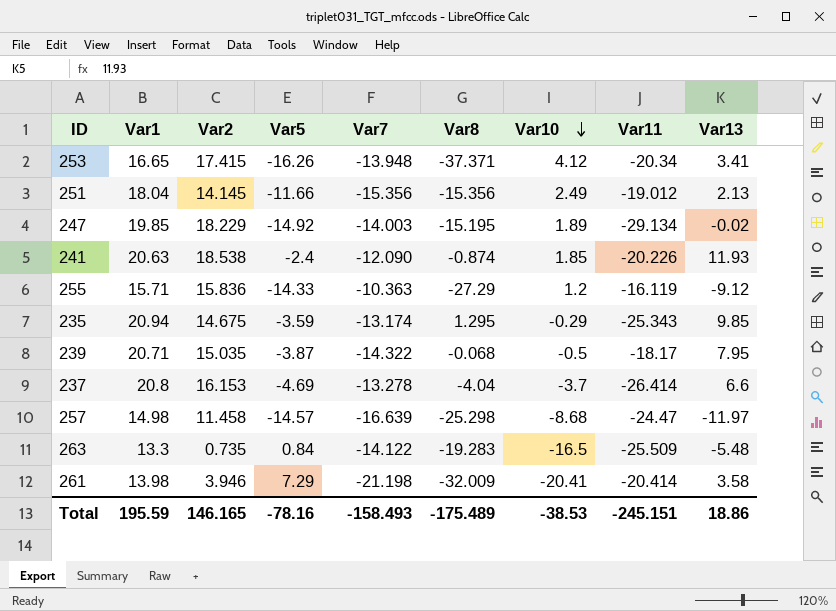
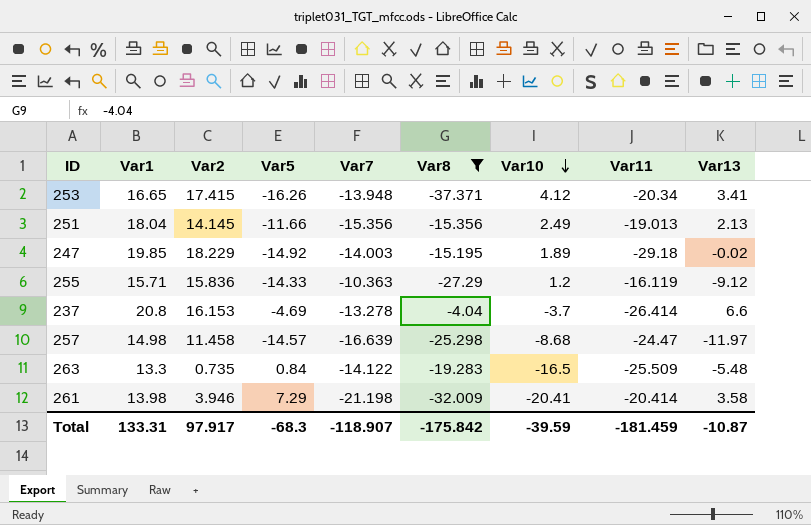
filter: none -> Var8 <= -4.04
251 | Var11: -19.012 -> -19.013
247 | Var11: -29.134 -> -29.18
Total | Var1: 195.59 -> 133.31
Total | Var2: 146.165 -> 97.917
Total | Var5: -78.16 -> -68.3
Total | Var7: -158.493 -> -118.907
Total | Var8: -175.489 -> -175.842
Total | Var10: -38.53 -> -39.59
Total | Var11: -245.151 -> -181.459
Total | Var13: 18.86 -> -10.87

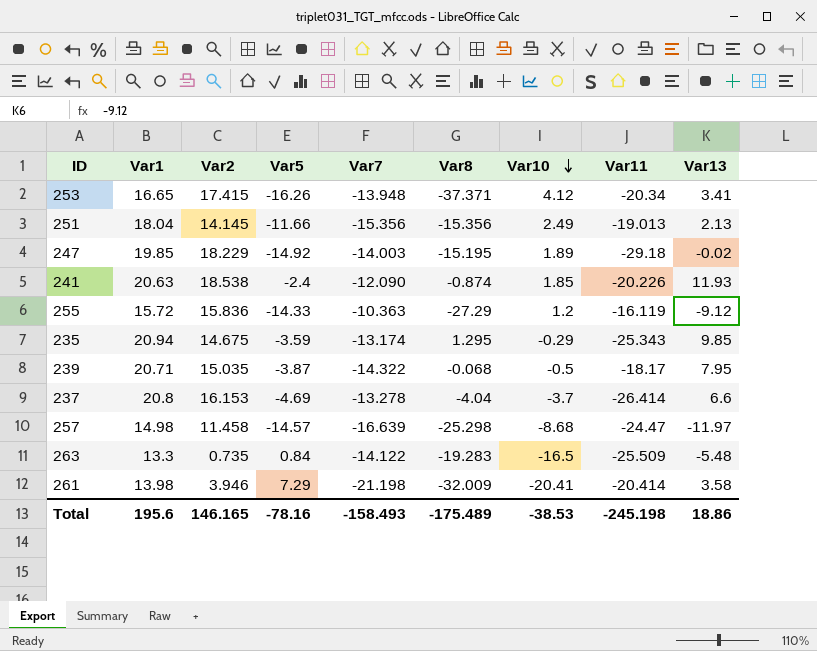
filter: Var8 <= -4.04 -> none
255 | Var1: 15.71 -> 15.72
Total | Var1: 133.31 -> 195.6
Total | Var2: 97.917 -> 146.165
Total | Var5: -68.3 -> -78.16
Total | Var7: -118.907 -> -158.493
Total | Var8: -175.842 -> -175.489
Total | Var10: -39.59 -> -38.53
Total | Var11: -181.459 -> -245.198
Total | Var13: -10.87 -> 18.86

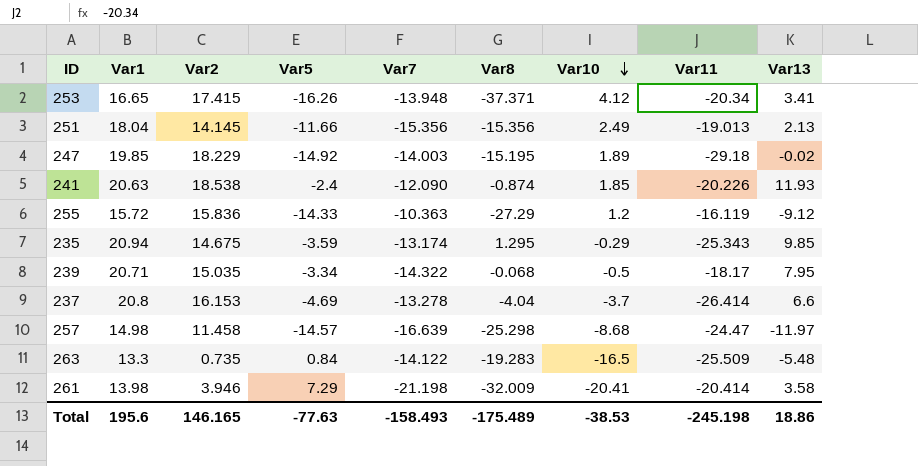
239 | Var5: -3.87 -> -3.34
Total | Var5: -78.16 -> -77.63

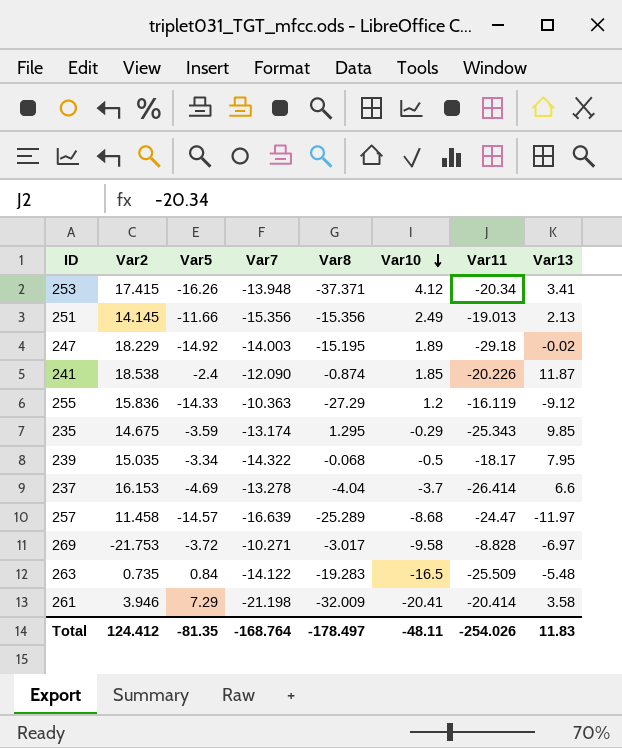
column Var1 | position: 2 -> none
241 | Var13: 11.93 -> 11.87
257 | Var8: -25.298 -> -25.289
row 269: none -> -21.753 | -3.72 | -10.271 | -3.017 | -9.58 | -8.828 | -6.97
Total | Var2: 146.165 -> 124.412
Total | Var5: -77.63 -> -81.35
Total | Var7: -158.493 -> -168.764
Total | Var8: -175.489 -> -178.497
Total | Var10: -38.53 -> -48.11
Total | Var11: -245.198 -> -254.026
Total | Var13: 18.86 -> 11.83

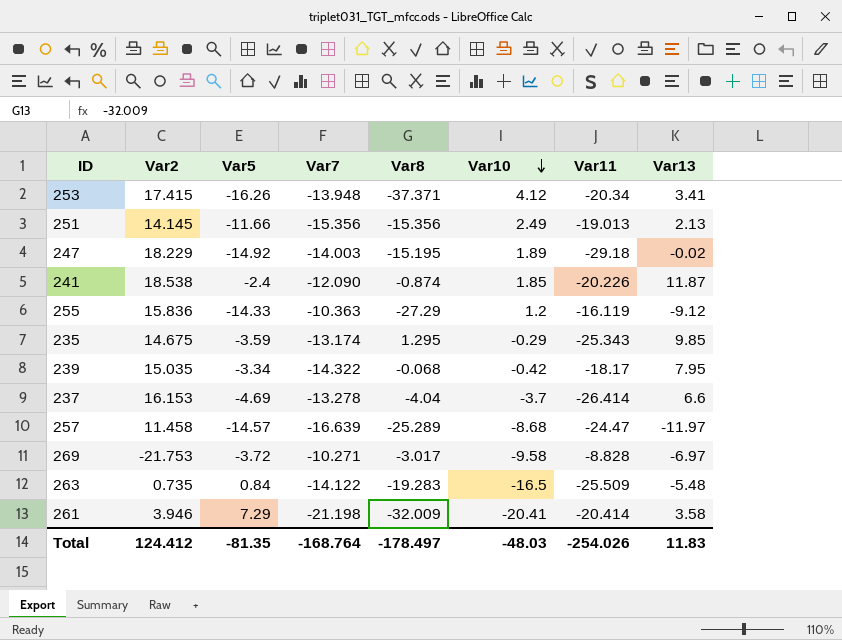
239 | Var10: -0.5 -> -0.42
Total | Var10: -48.11 -> -48.03

